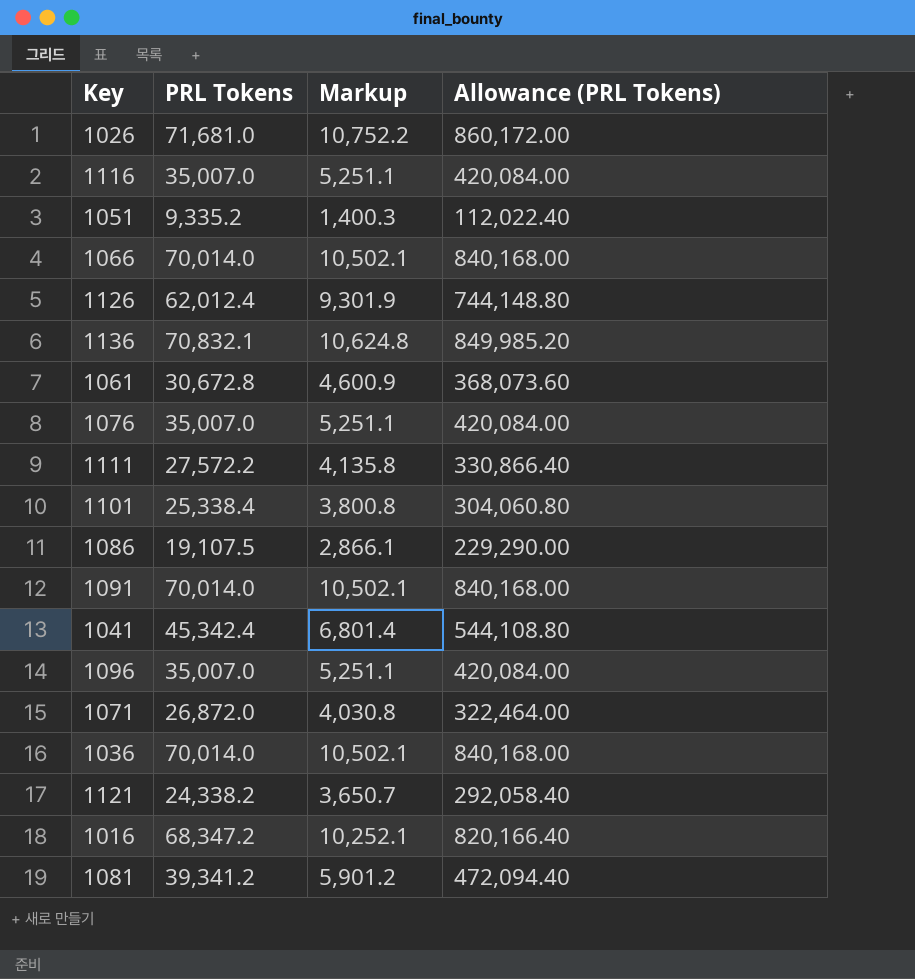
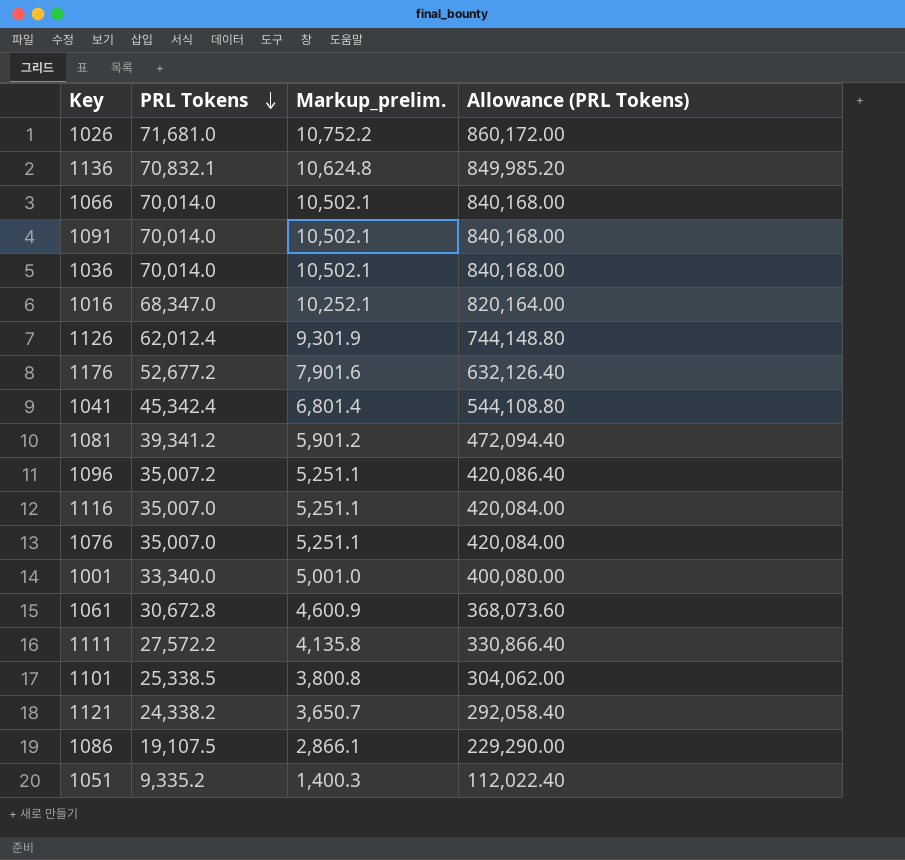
row order: none -> PRL Tokens descending
column name: Markup -> Markup_prelim.
row 1071: 26,872.0 | 4,030.8 | 322,464.00 -> none
1016 | PRL Tokens: 68,347.2 -> 68,347.0
1016 | Allowance (PRL Tokens): 820,166.40 -> 820,164.00
row 1176: none -> 52,677.2 | 7,901.6 | 632,126.40
1096 | PRL Tokens: 35,007.0 -> 35,007.2
1096 | Allowance (PRL Tokens): 420,084.00 -> 420,086.40
row 1001: none -> 33,340.0 | 5,001.0 | 400,080.00
1101 | PRL Tokens: 25,338.4 -> 25,338.5
1101 | Allowance (PRL Tokens): 304,060.80 -> 304,062.00

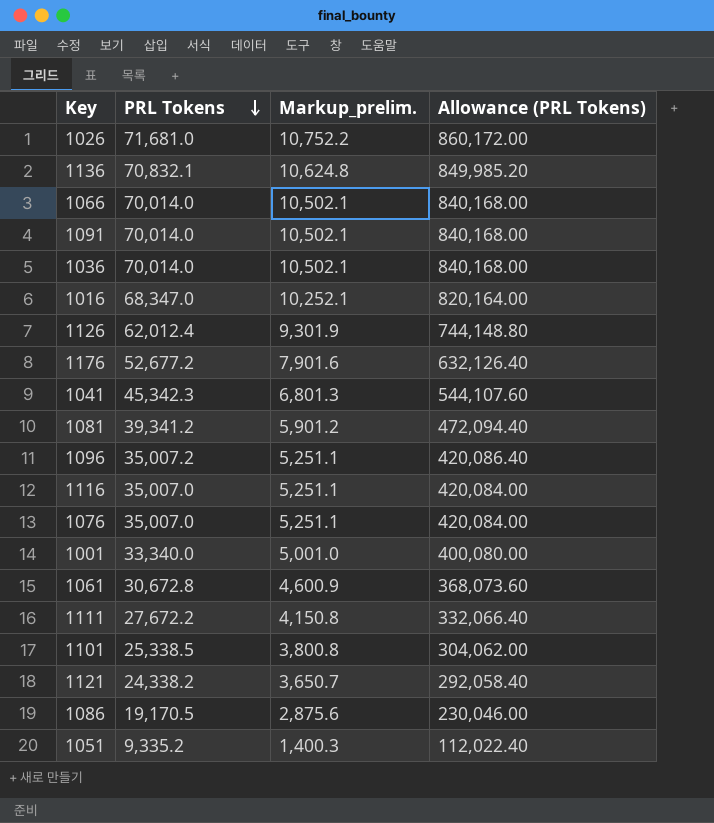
1041 | PRL Tokens: 45,342.4 -> 45,342.3
1041 | Markup_prelim.: 6,801.4 -> 6,801.3
1041 | Allowance (PRL Tokens): 544,108.80 -> 544,107.60
1111 | PRL Tokens: 27,572.2 -> 27,672.2
1111 | Markup_prelim.: 4,135.8 -> 4,150.8
1111 | Allowance (PRL Tokens): 330,866.40 -> 332,066.40
1086 | PRL Tokens: 19,107.5 -> 19,170.5
1086 | Markup_prelim.: 2,866.1 -> 2,875.6
1086 | Allowance (PRL Tokens): 229,290.00 -> 230,046.00

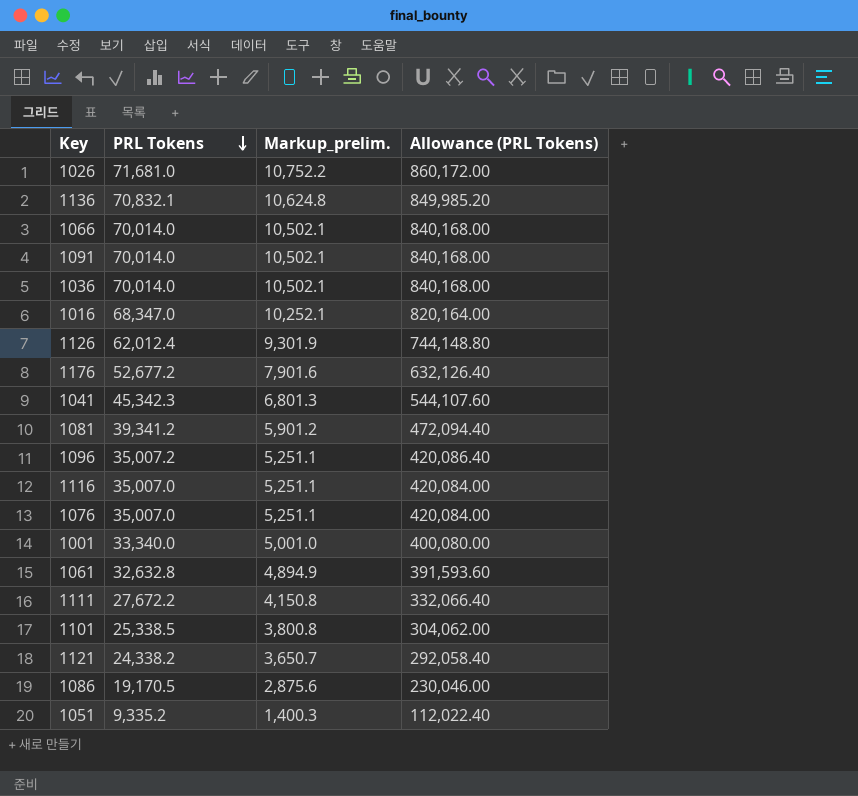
1061 | PRL Tokens: 30,672.8 -> 32,632.8
1061 | Markup_prelim.: 4,600.9 -> 4,894.9
1061 | Allowance (PRL Tokens): 368,073.60 -> 391,593.60

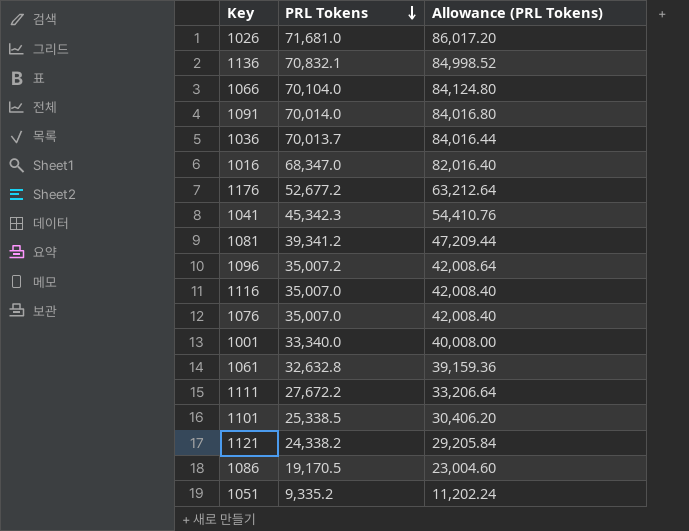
column Markup_prelim. | formula: [PRL Tokens] * 0.15 -> none
column Allowance (PRL Tokens) | formula: [PRL Tokens] * 12 -> [PRL Tokens] * 1.2
row 1126: 62,012.4 | 9,301.9 | 744,148.80 -> none
1066 | PRL Tokens: 70,014.0 -> 70,104.0
1036 | PRL Tokens: 70,014.0 -> 70,013.7

